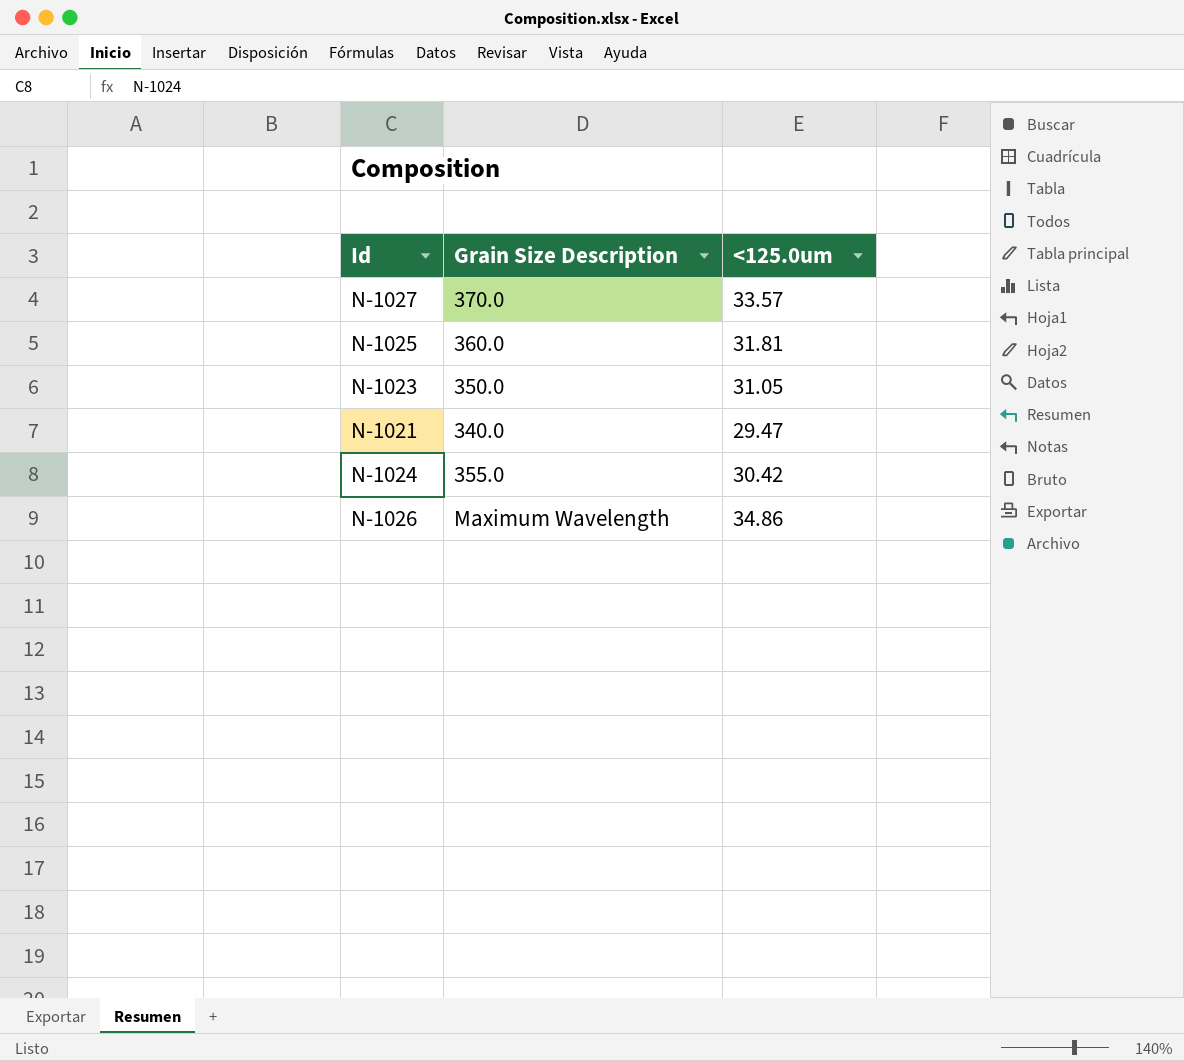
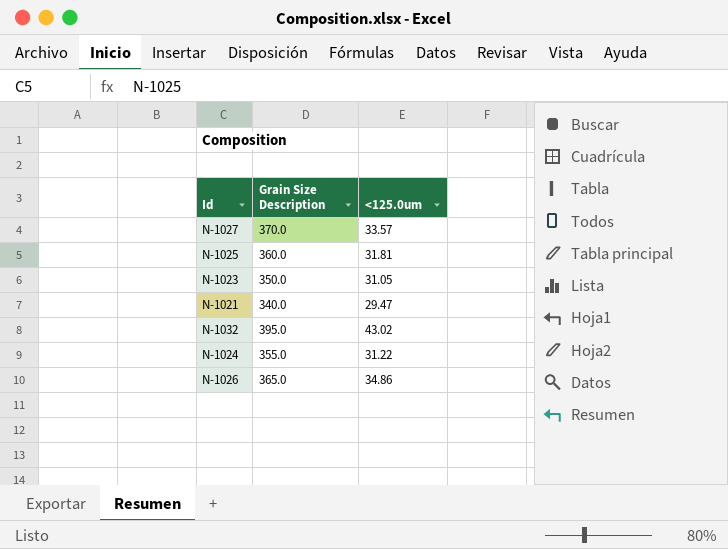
row N-1032: none -> 395.0 | 43.02
N-1024 | <125.0um: 30.42 -> 31.22
N-1026 | Grain Size Description: Maximum Wavelength -> 365.0

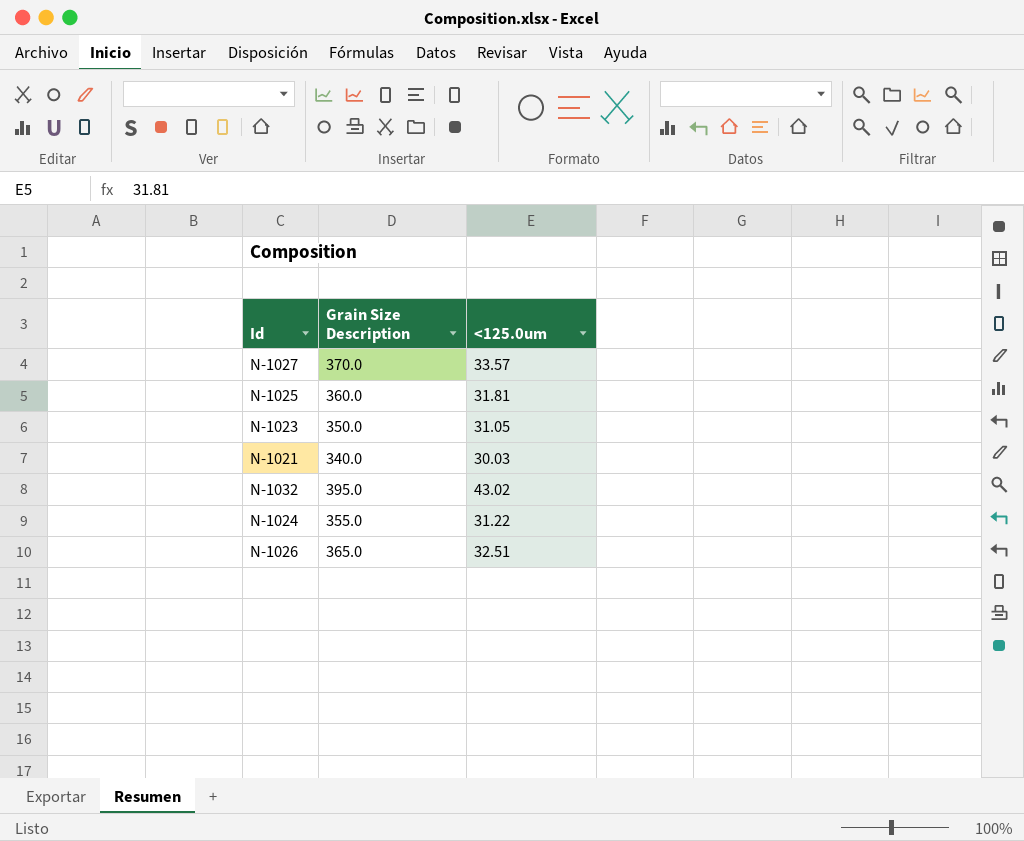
N-1021 | <125.0um: 29.47 -> 30.03
N-1026 | <125.0um: 34.86 -> 32.51

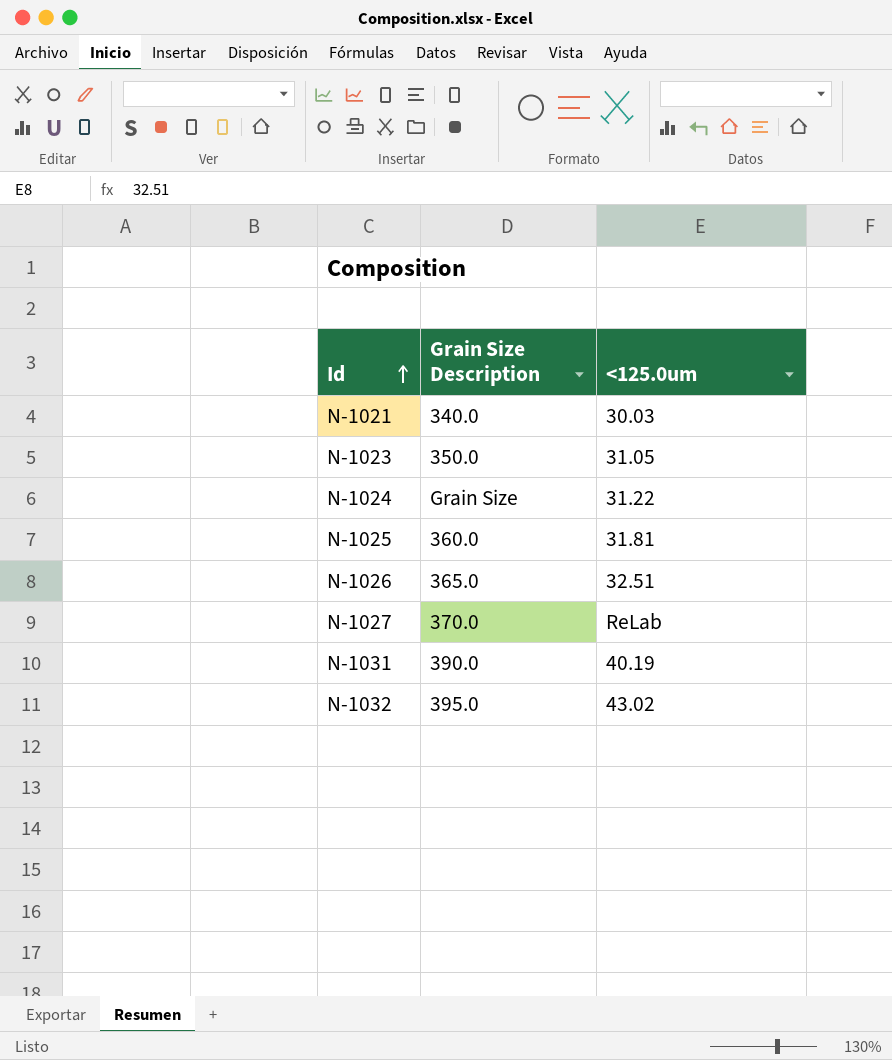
row order: none -> Id ascending
N-1024 | Grain Size Description: 355.0 -> Grain Size
N-1027 | <125.0um: 33.57 -> ReLab
row N-1031: none -> 390.0 | 40.19

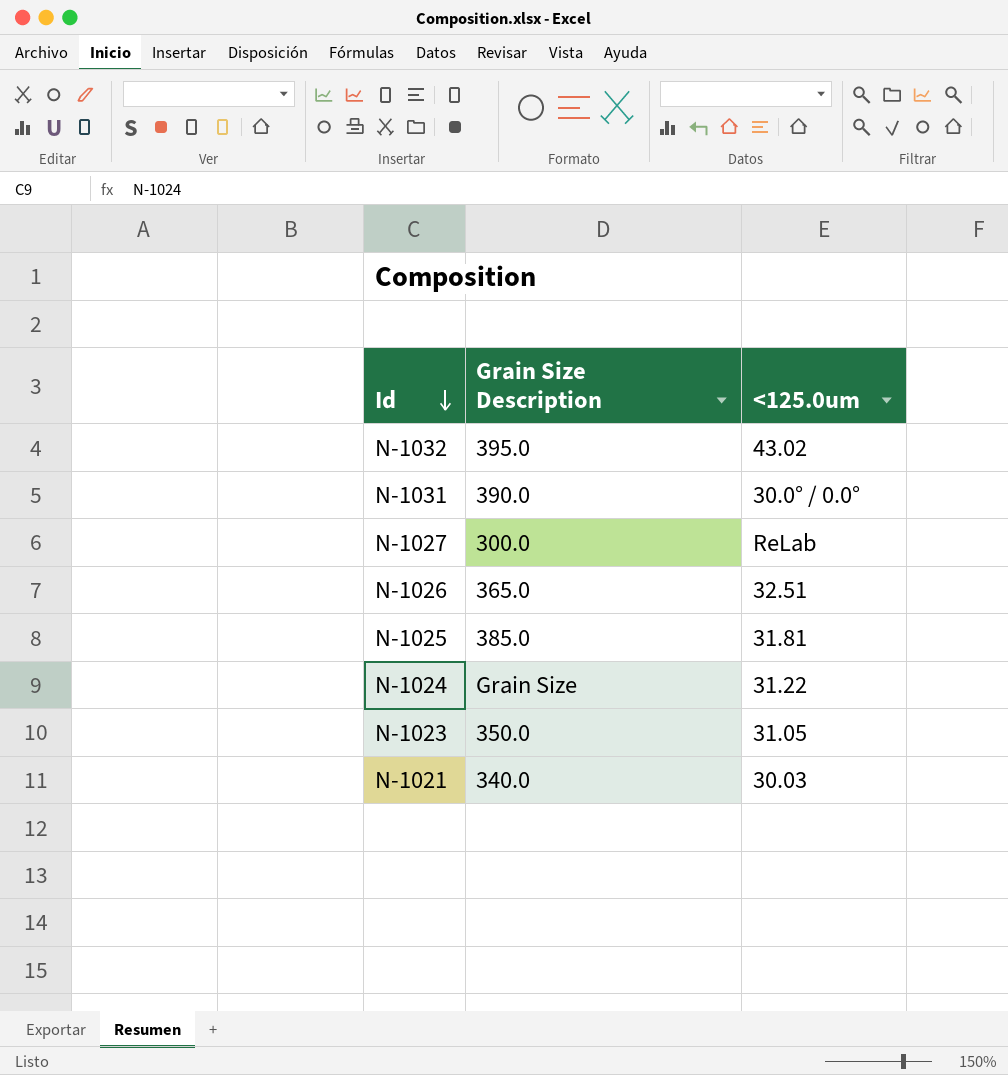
row order: Id ascending -> Id descending
N-1031 | <125.0um: 40.19 -> 30.0° / 0.0°
N-1027 | Grain Size Description: 370.0 -> 300.0
N-1025 | Grain Size Description: 360.0 -> 385.0

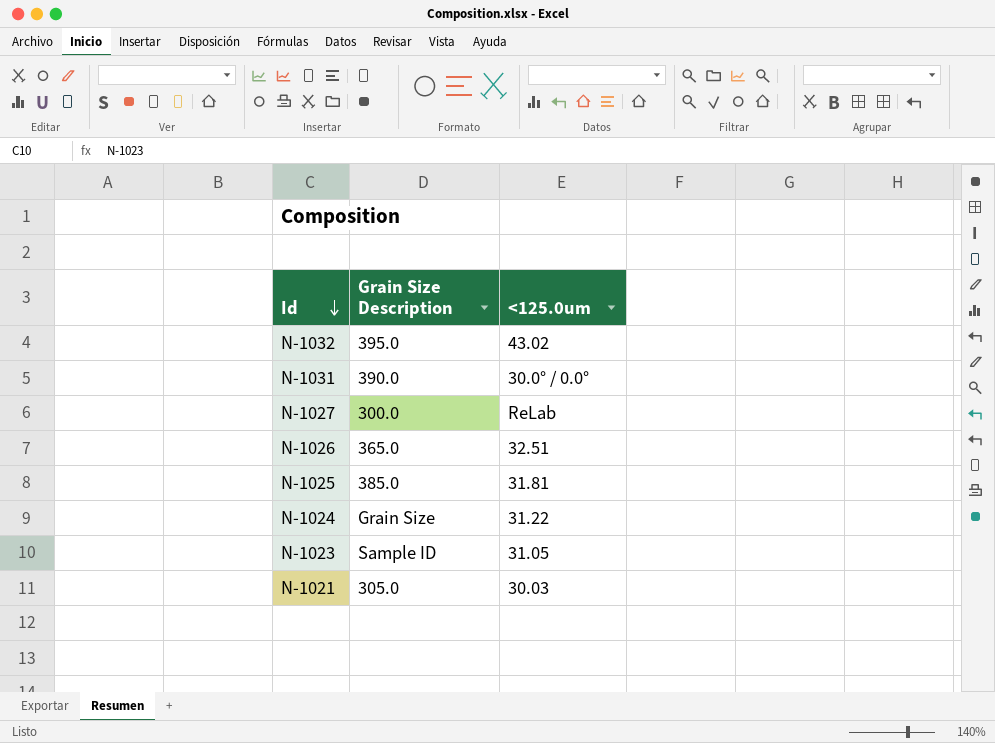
N-1023 | Grain Size Description: 350.0 -> Sample ID
N-1021 | Grain Size Description: 340.0 -> 305.0

